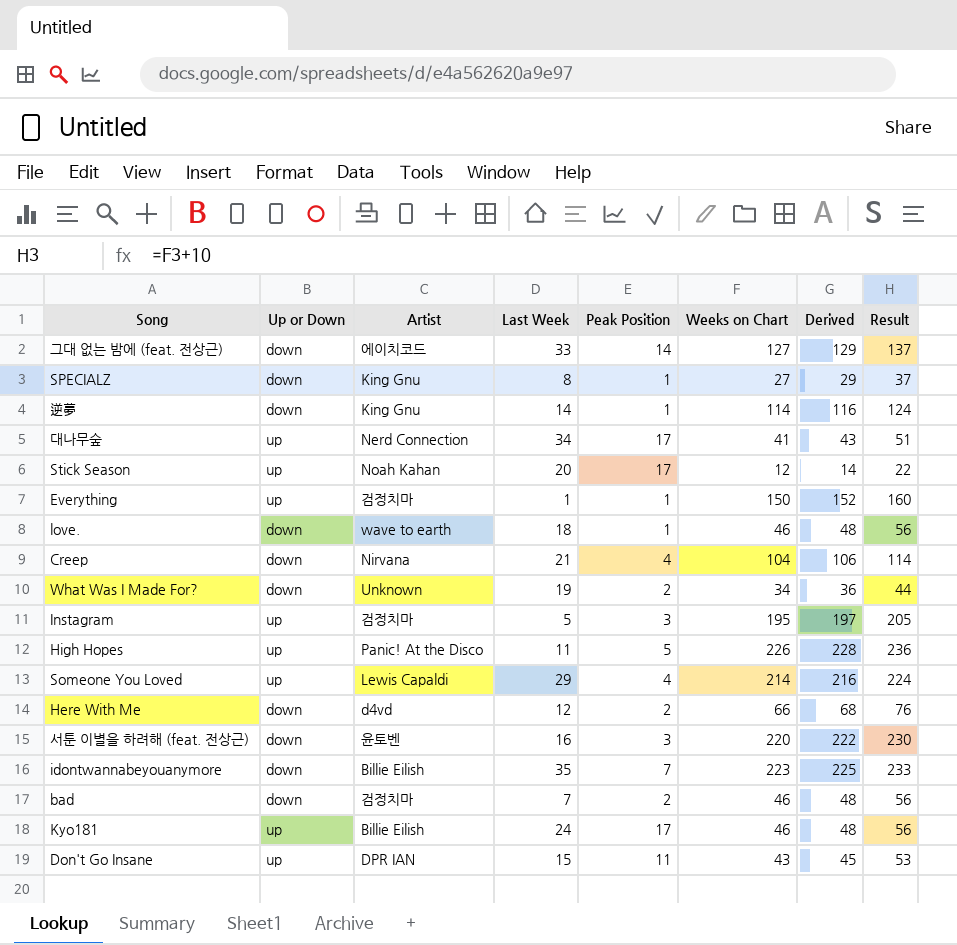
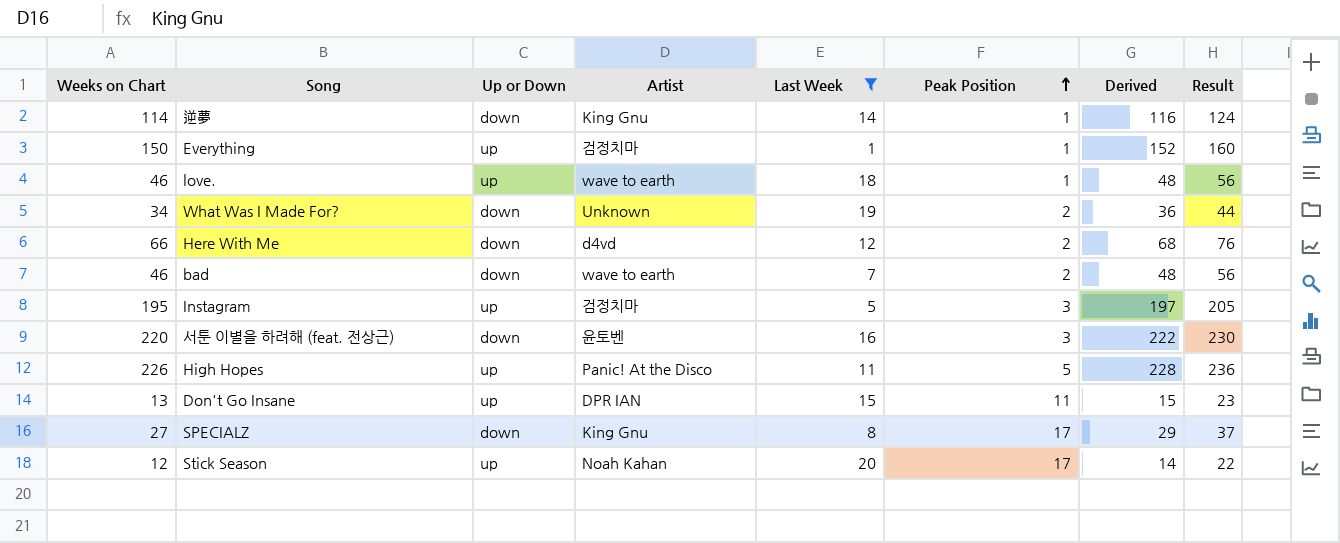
filter: none -> Last Week <= 20
row order: none -> Peak Position ascending
column Weeks on Chart | position: 6 -> 1
love. | Up or Down: down -> up
bad | Artist: 검정치마 -> wave to earth
Don't Go Insane | Weeks on Chart: 43 -> 13
Don't Go Insane | Derived: 45 -> 15
Don't Go Insane | Result: 53 -> 23
SPECIALZ | Peak Position: 1 -> 17

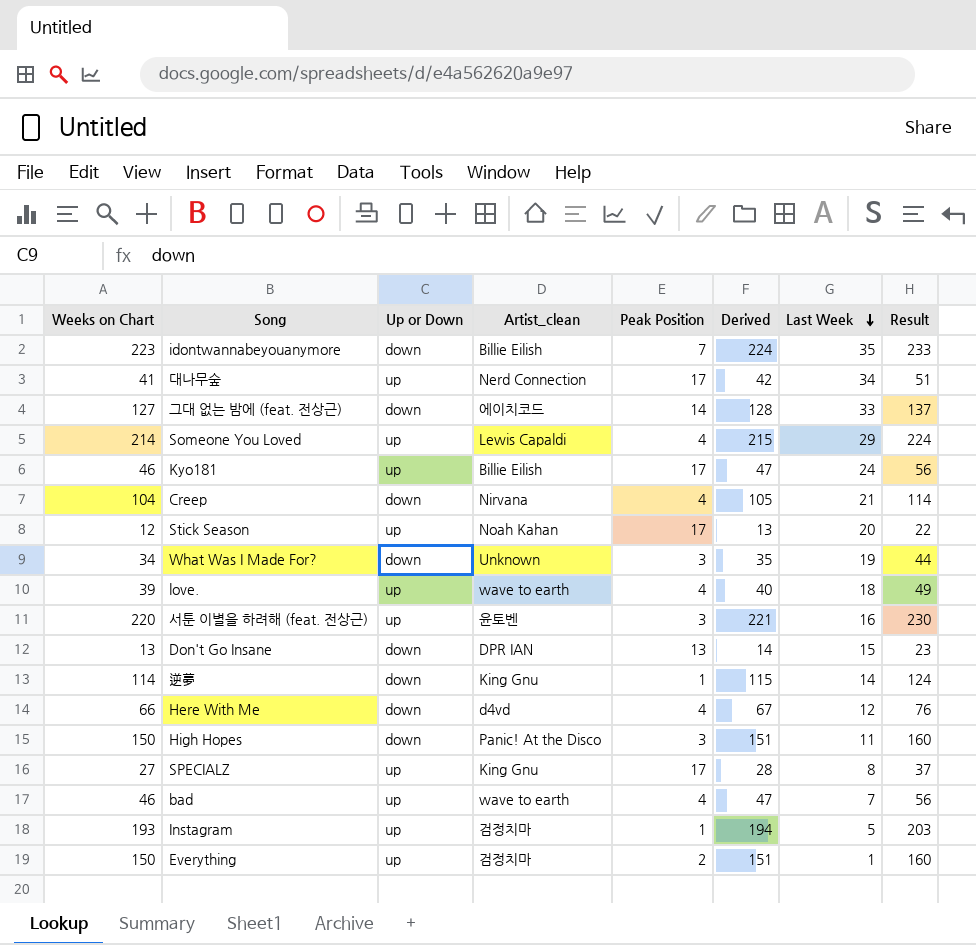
filter: Last Week <= 20 -> none
row order: Peak Position ascending -> Last Week descending
column name: Artist -> Artist_clean
column Derived | formula: [Weeks on Chart] + 2 -> [Weeks on Chart] + 1
column Last Week | position: 5 -> 7
What Was I Made For? | Peak Position: 2 -> 3
love. | Weeks on Chart: 46 -> 39
love. | Peak Position: 1 -> 4
love. | Result: 56 -> 49
서툰 이별을 하려해 (feat. 전상근) | Up or Down: down -> up
Don't Go Insane | Up or Down: up -> down
Don't Go Insane | Peak Position: 11 -> 13
Here With Me | Peak Position: 2 -> 4
High Hopes | Weeks on Chart: 226 -> 150
High Hopes | Up or Down: up -> down
High Hopes | Peak Position: 5 -> 3
High Hopes | Result: 236 -> 160
SPECIALZ | Up or Down: down -> up
bad | Up or Down: down -> up
bad | Peak Position: 2 -> 4
Instagram | Weeks on Chart: 195 -> 193
Instagram | Peak Position: 3 -> 1
Instagram | Result: 205 -> 203
Everything | Peak Position: 1 -> 2

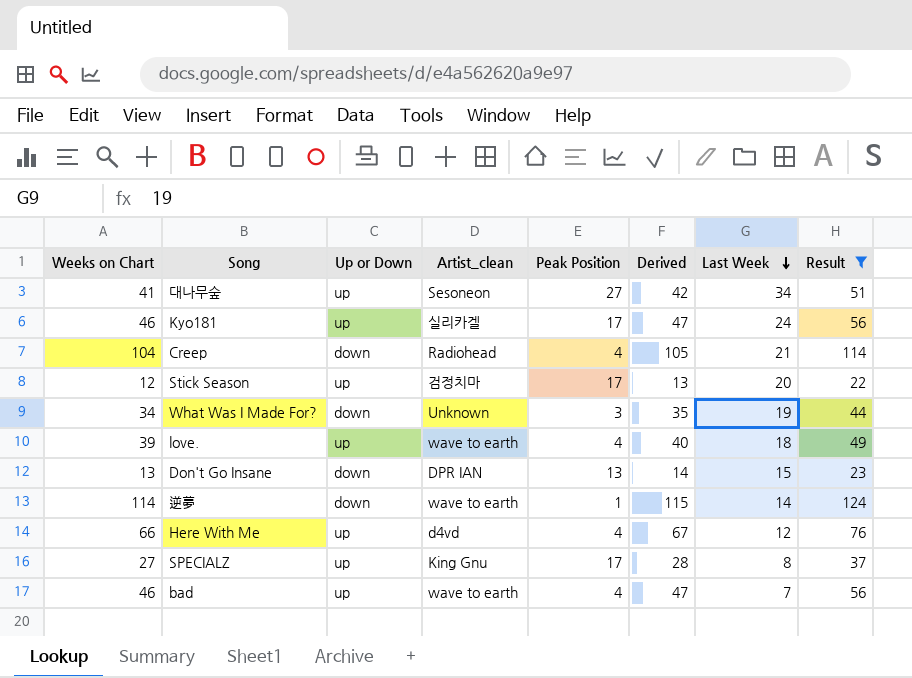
filter: none -> Result <= 124
대나무숲 | Artist_clean: Nerd Connection -> Sesoneon
대나무숲 | Peak Position: 17 -> 27
Kyo181 | Artist_clean: Billie Eilish -> 실리카겔
Creep | Artist_clean: Nirvana -> Radiohead
Stick Season | Artist_clean: Noah Kahan -> 검정치마
逆夢 | Artist_clean: King Gnu -> wave to earth
Here With Me | Up or Down: down -> up

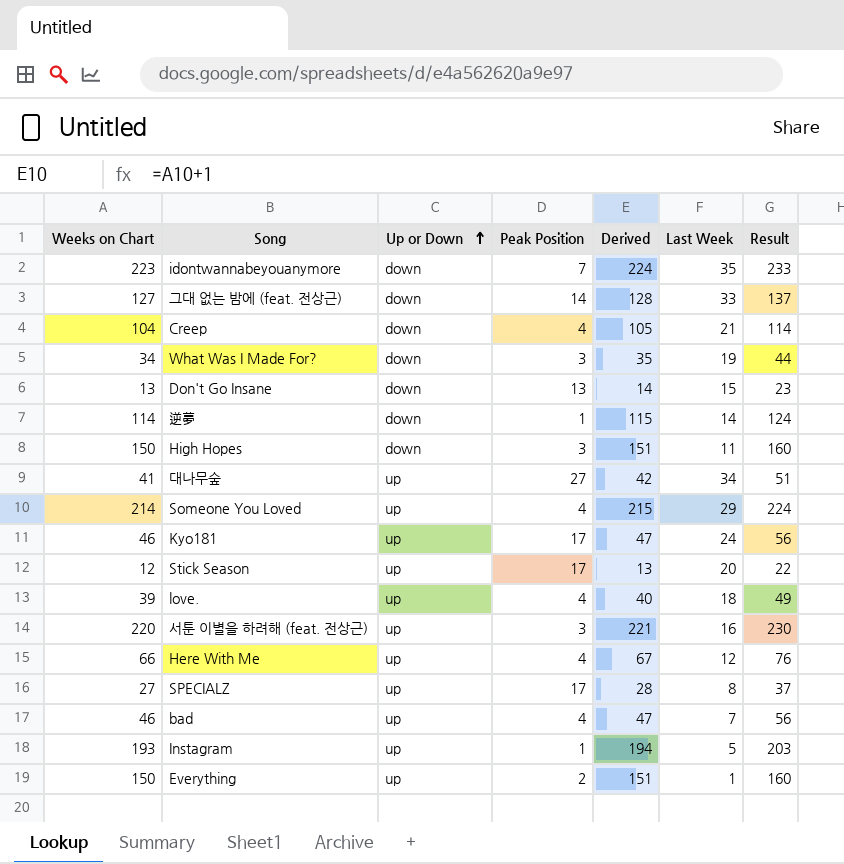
filter: Result <= 124 -> none
row order: Last Week descending -> Up or Down ascending
column Artist_clean | position: 4 -> none

